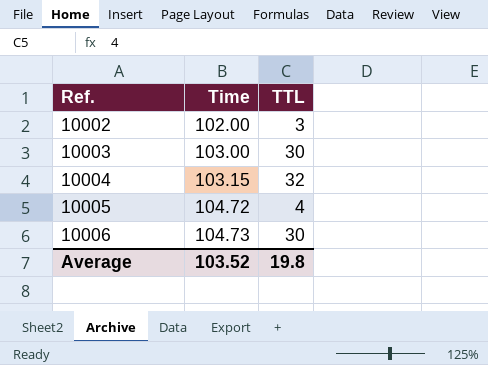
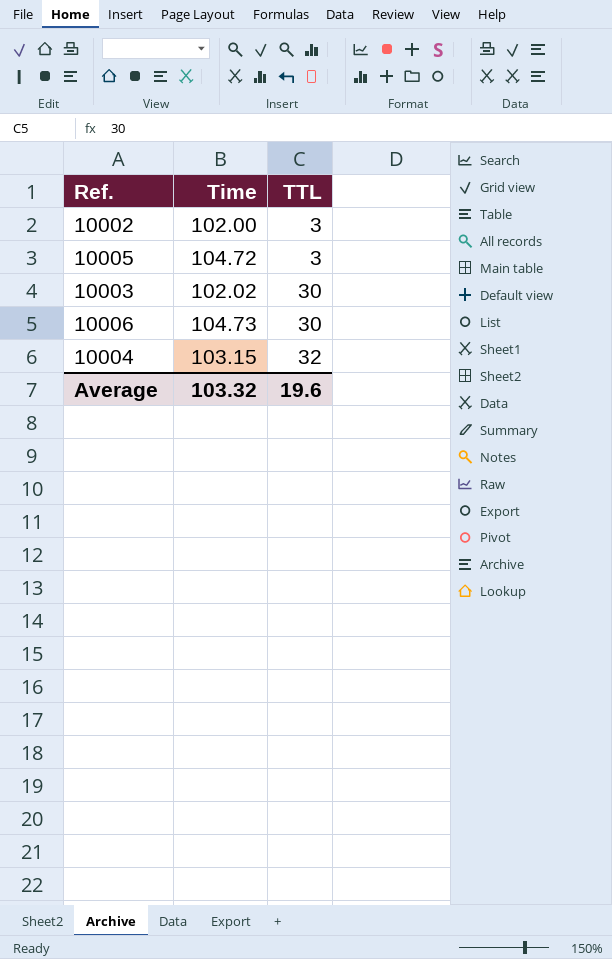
row order: Ref. ascending -> TTL ascending
10005 | TTL: 4 -> 3
10003 | Time: 103.00 -> 102.02
Average | Time: 103.52 -> 103.32
Average | TTL: 19.8 -> 19.6

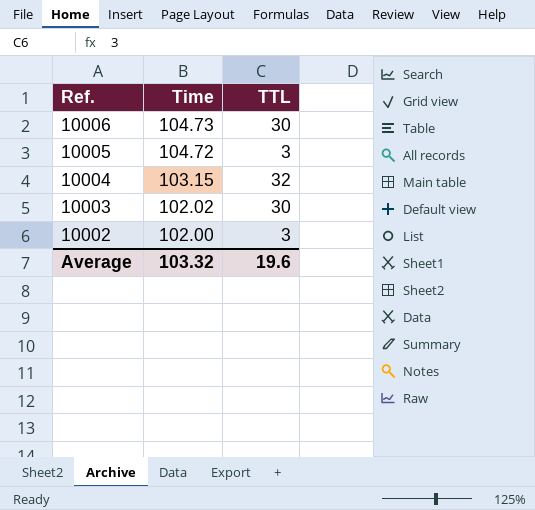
row order: TTL ascending -> Ref. descending

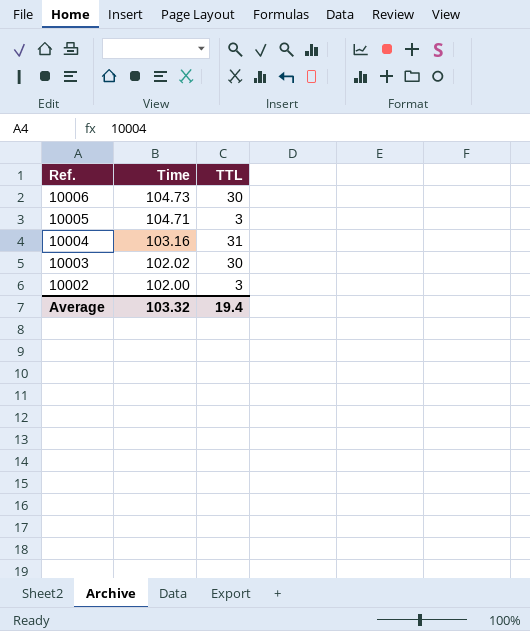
10005 | Time: 104.72 -> 104.71
10004 | Time: 103.15 -> 103.16
10004 | TTL: 32 -> 31
Average | TTL: 19.6 -> 19.4

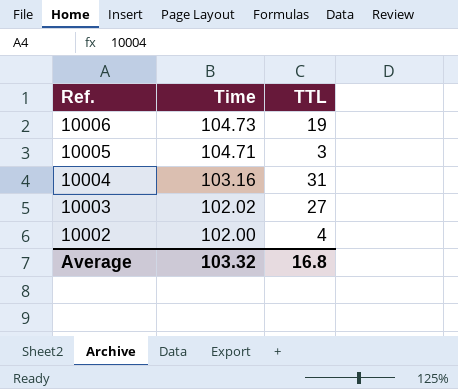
10006 | TTL: 30 -> 19
10003 | TTL: 30 -> 27
10002 | TTL: 3 -> 4
Average | TTL: 19.4 -> 16.8

